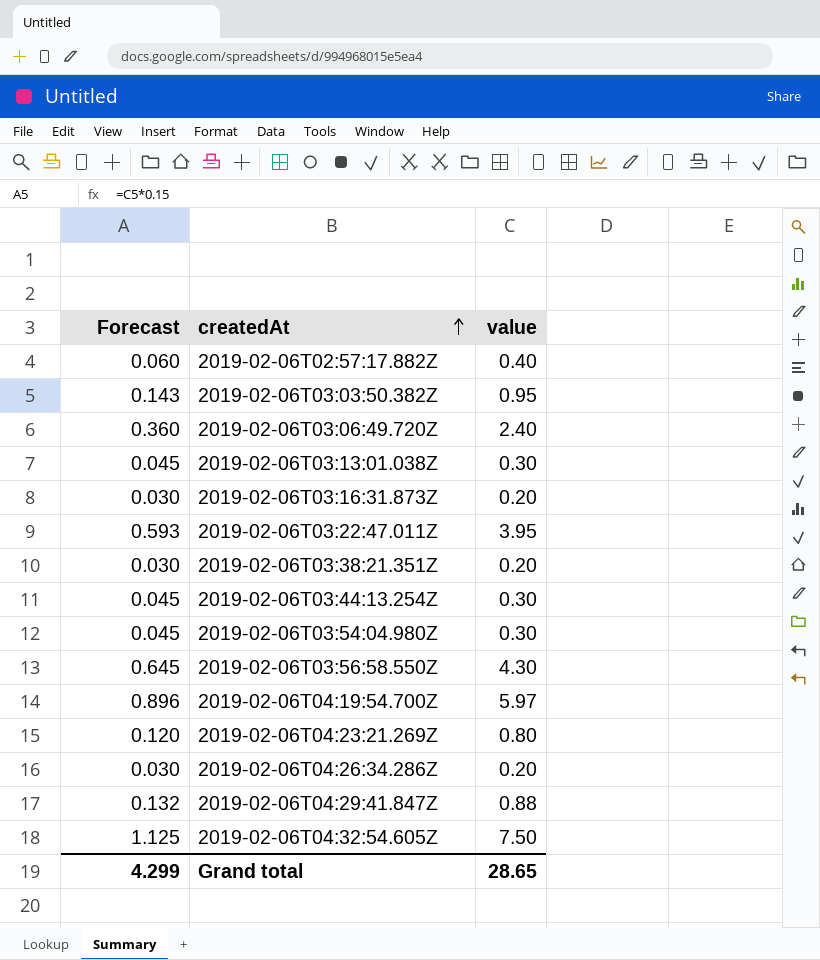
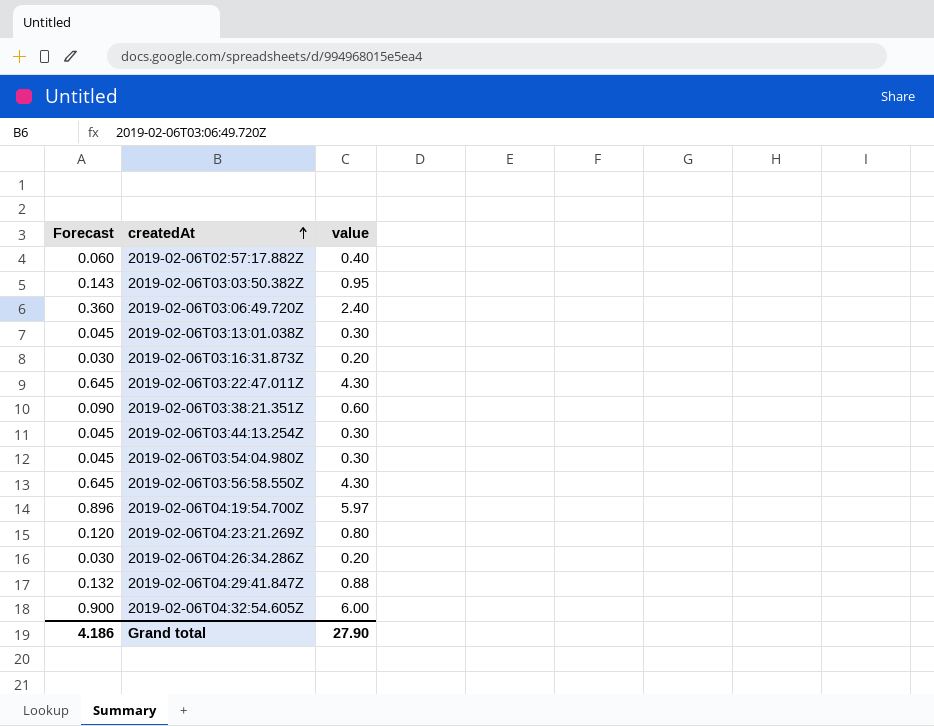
2019-02-06T03:22:47.011Z | Forecast: 0.593 -> 0.645
2019-02-06T03:22:47.011Z | value: 3.95 -> 4.30
2019-02-06T03:38:21.351Z | Forecast: 0.030 -> 0.090
2019-02-06T03:38:21.351Z | value: 0.20 -> 0.60
2019-02-06T04:32:54.605Z | Forecast: 1.125 -> 0.900
2019-02-06T04:32:54.605Z | value: 7.50 -> 6.00
Grand total | Forecast: 4.299 -> 4.186
Grand total | value: 28.65 -> 27.90

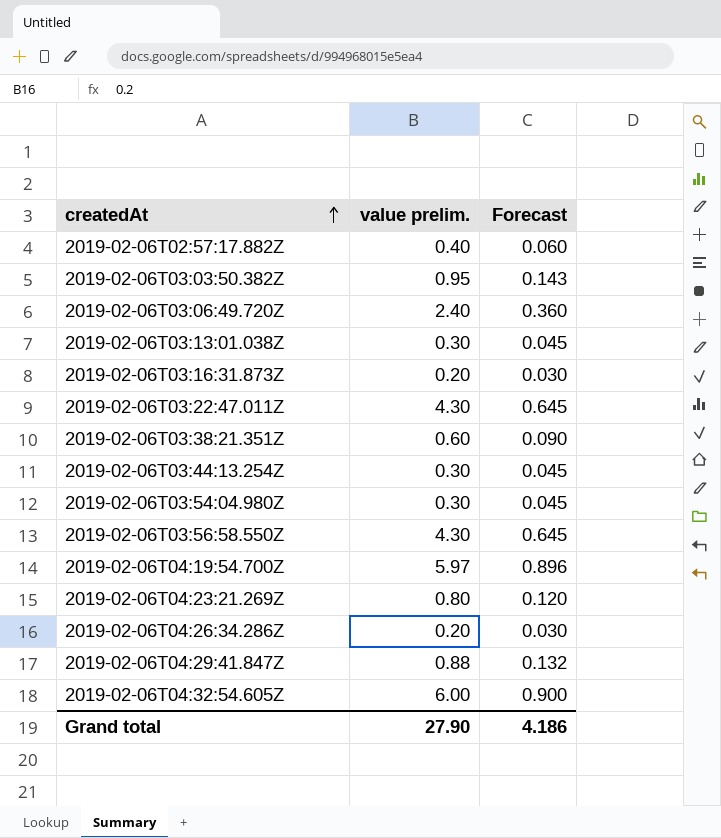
column name: value -> value prelim.
column Forecast | position: 1 -> 3

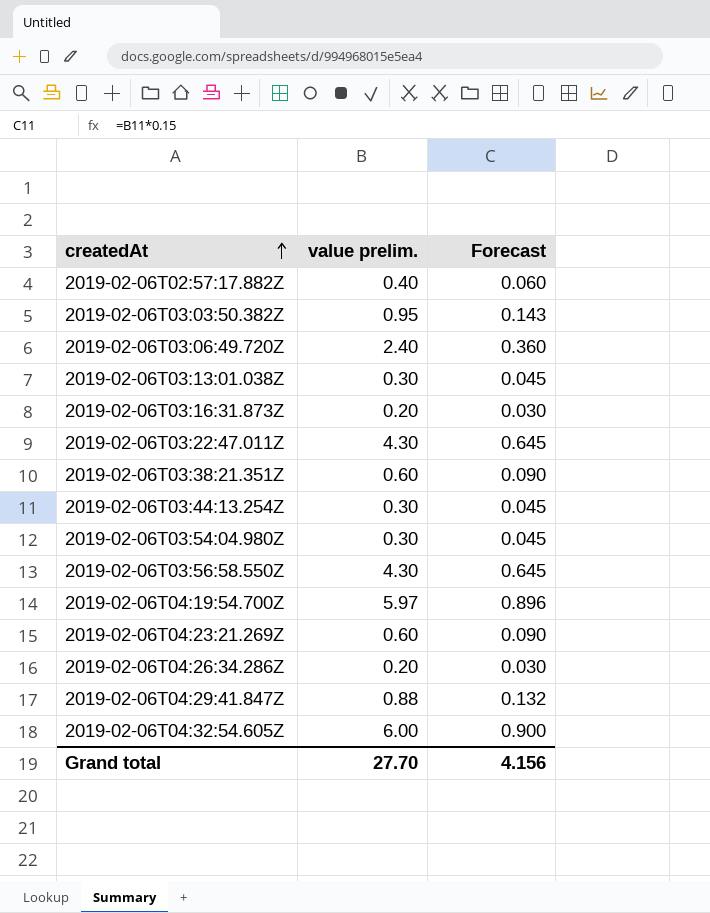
2019-02-06T04:23:21.269Z | value prelim.: 0.80 -> 0.60
2019-02-06T04:23:21.269Z | Forecast: 0.120 -> 0.090
Grand total | value prelim.: 27.90 -> 27.70
Grand total | Forecast: 4.186 -> 4.156

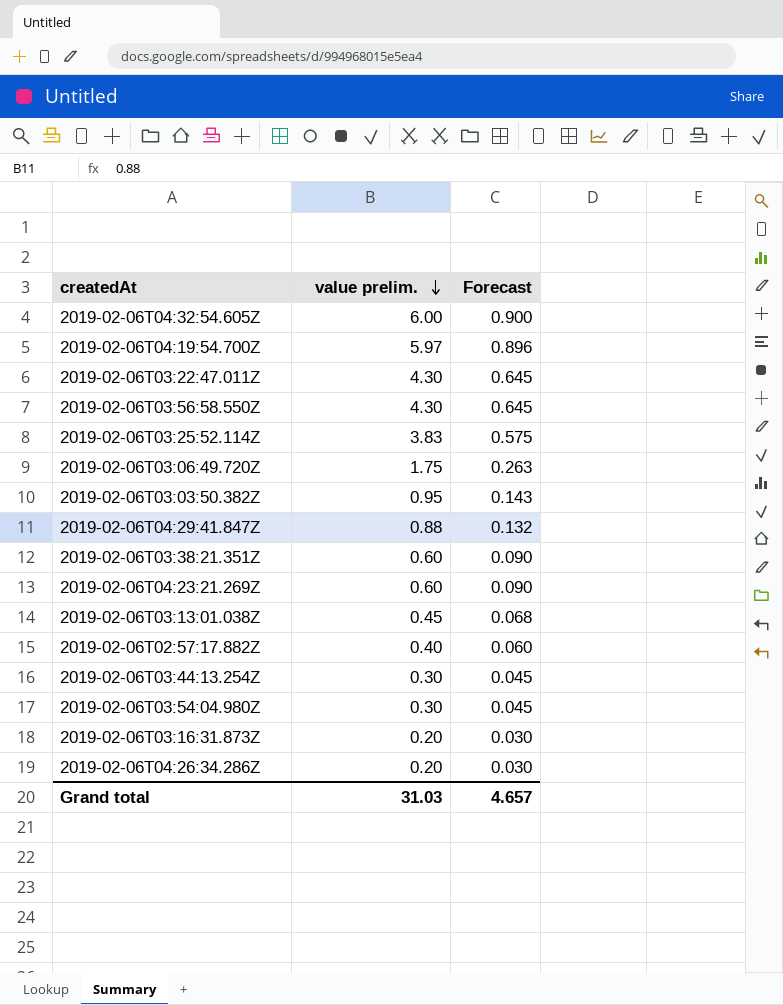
row order: createdAt ascending -> value prelim. descending
row 2019-02-06T03:25:52.114Z: none -> 3.83 | 0.575
2019-02-06T03:06:49.720Z | value prelim.: 2.40 -> 1.75
2019-02-06T03:06:49.720Z | Forecast: 0.360 -> 0.263
2019-02-06T03:13:01.038Z | value prelim.: 0.30 -> 0.45
2019-02-06T03:13:01.038Z | Forecast: 0.045 -> 0.068
Grand total | value prelim.: 27.70 -> 31.03
Grand total | Forecast: 4.156 -> 4.657

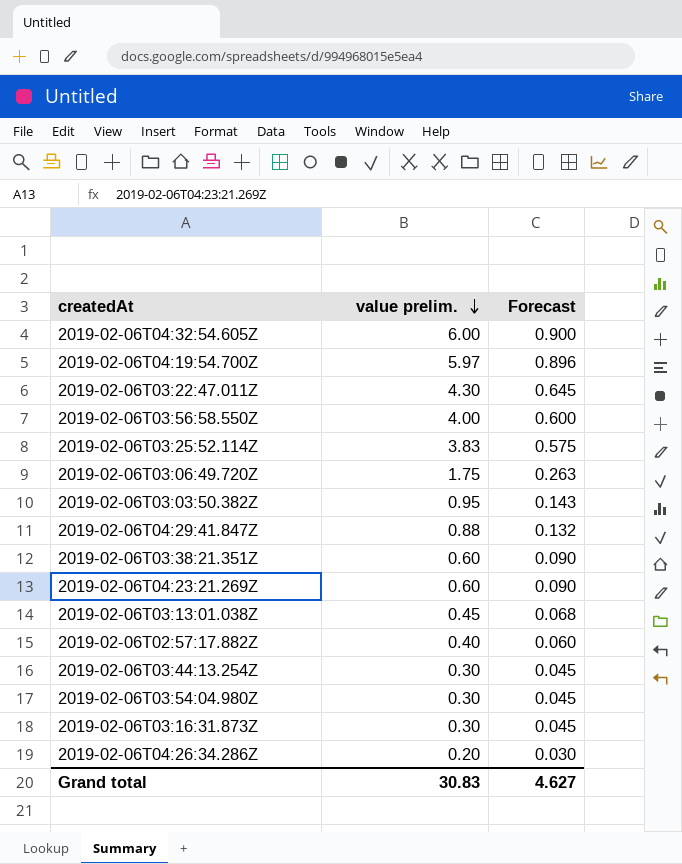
2019-02-06T03:56:58.550Z | value prelim.: 4.30 -> 4.00
2019-02-06T03:56:58.550Z | Forecast: 0.645 -> 0.600
2019-02-06T03:16:31.873Z | value prelim.: 0.20 -> 0.30
2019-02-06T03:16:31.873Z | Forecast: 0.030 -> 0.045
Grand total | value prelim.: 31.03 -> 30.83
Grand total | Forecast: 4.657 -> 4.627

